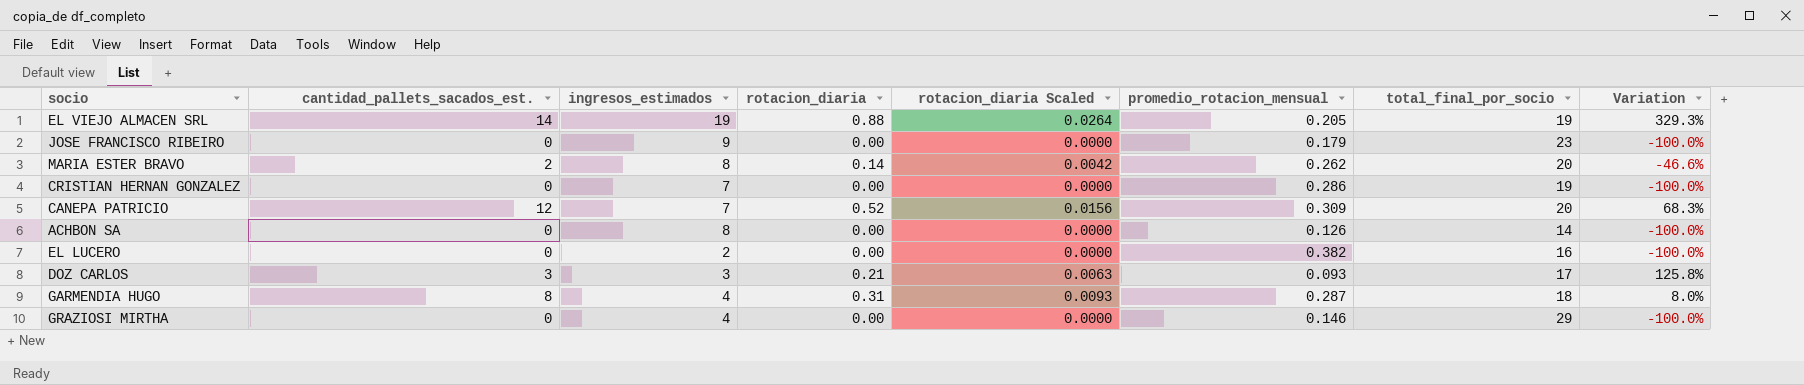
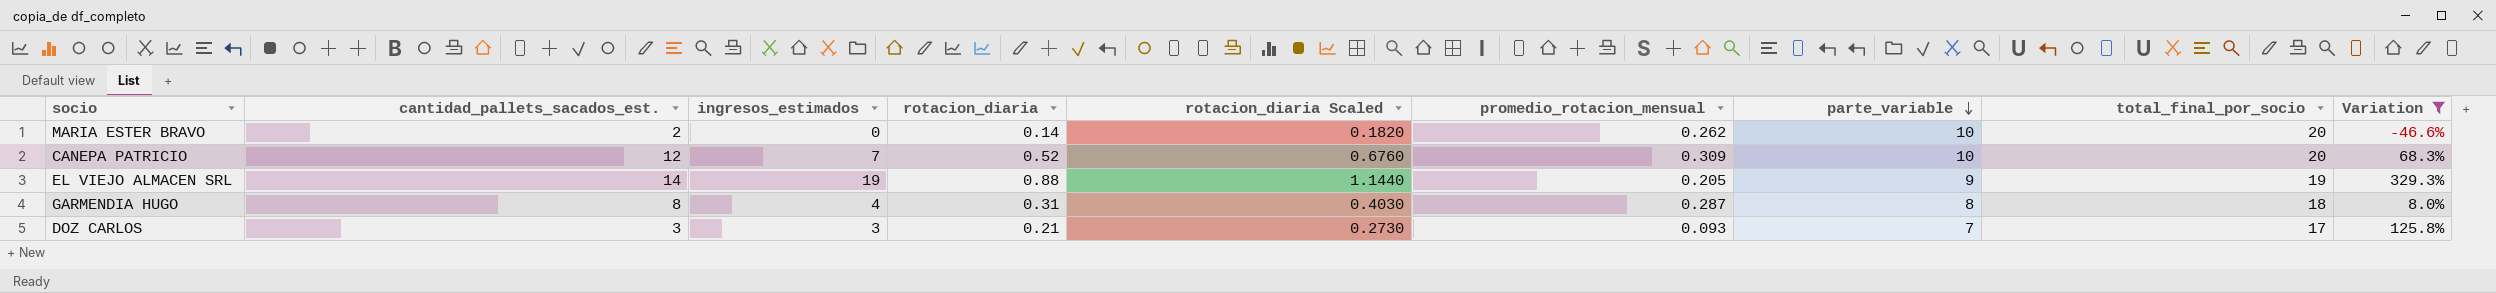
filter: none -> Variation != -100.0%
row order: none -> parte_variable descending
column rotacion_diaria Scaled | formula: [rotacion_diaria] * 0.03 -> [rotacion_diaria] * 1.3
column parte_variable | position: none -> 7
MARIA ESTER BRAVO | ingresos_estimados: 8 -> 0

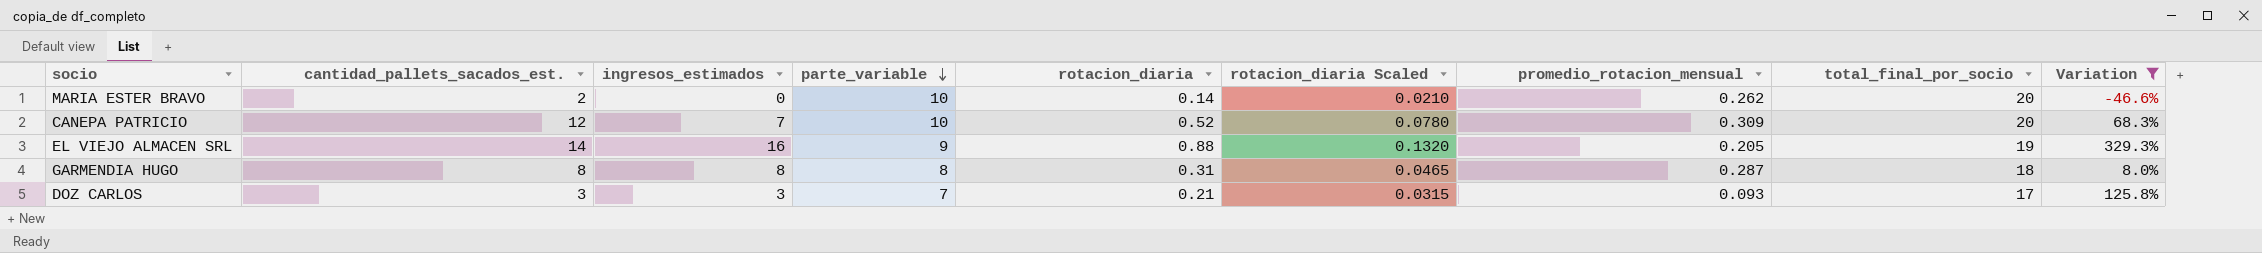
column parte_variable | position: 7 -> 4
column rotacion_diaria Scaled | formula: [rotacion_diaria] * 1.3 -> [rotacion_diaria] * 0.15
EL VIEJO ALMACEN SRL | ingresos_estimados: 19 -> 16
GARMENDIA HUGO | ingresos_estimados: 4 -> 8

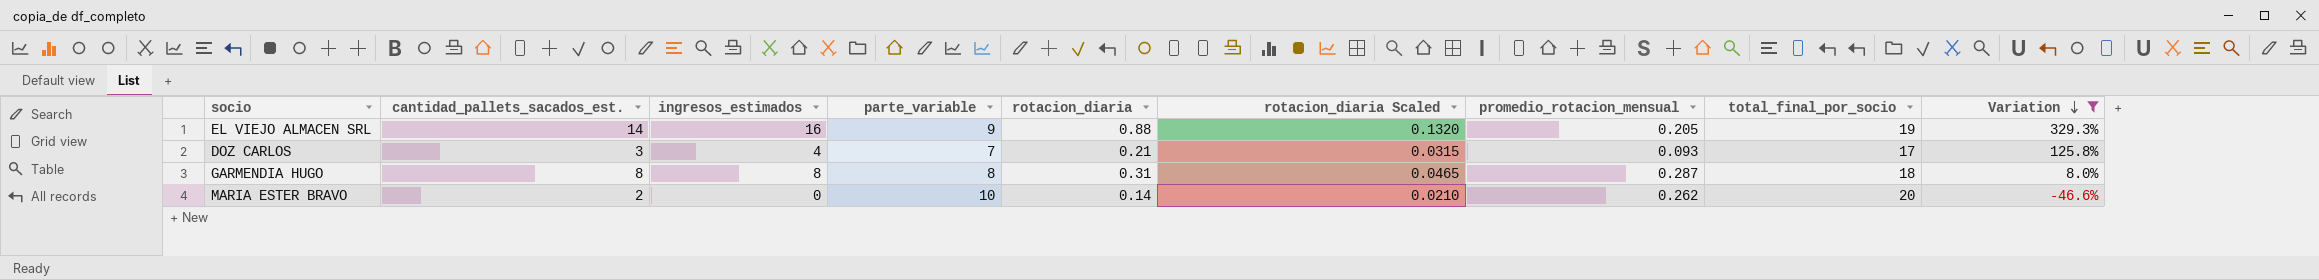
row order: parte_variable descending -> Variation descending
row CANEPA PATRICIO: 12 | 7 | 10 | 0.52 | 0.0780 | 0.309 | 20 | 68.3% -> none
DOZ CARLOS | ingresos_estimados: 3 -> 4

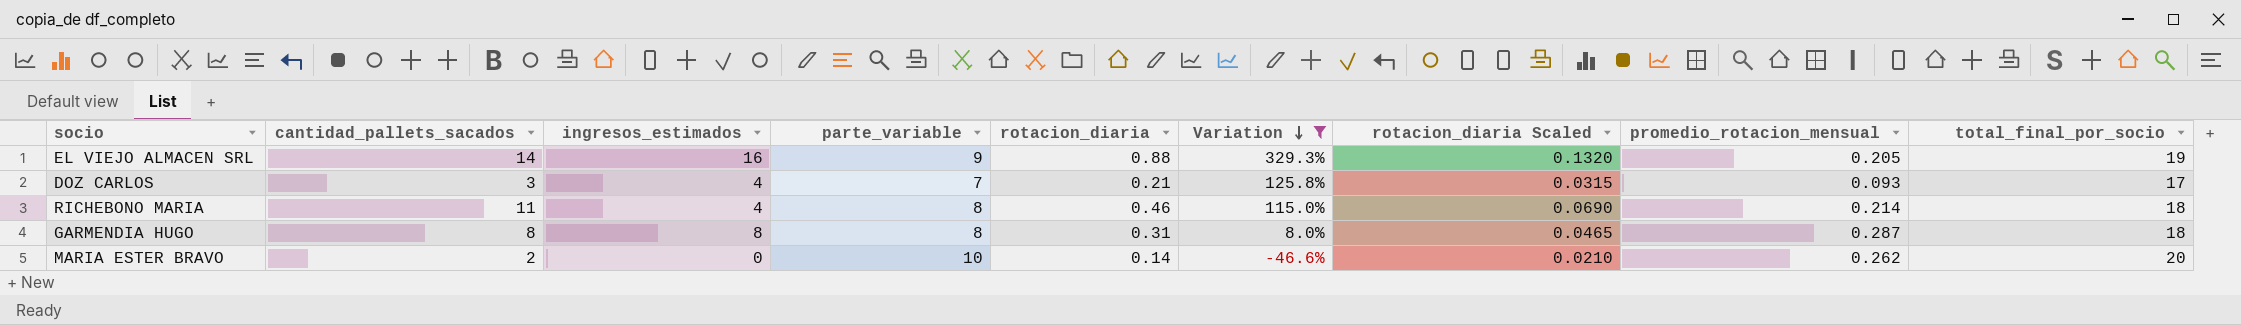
column name: cantidad_pallets_sacados_est. -> cantidad_pallets_sacados
column Variation | position: 9 -> 6
row RICHEBONO MARIA: none -> 11 | 4 | 8 | 0.46 | 115.0% | 0.0690 | 0.214 | 18

